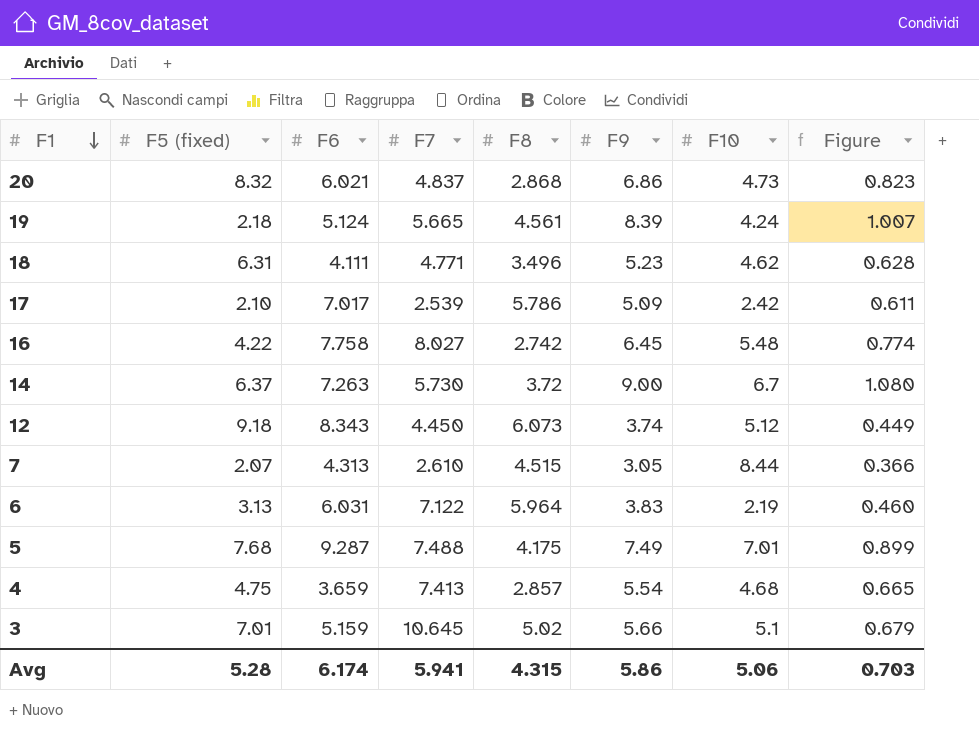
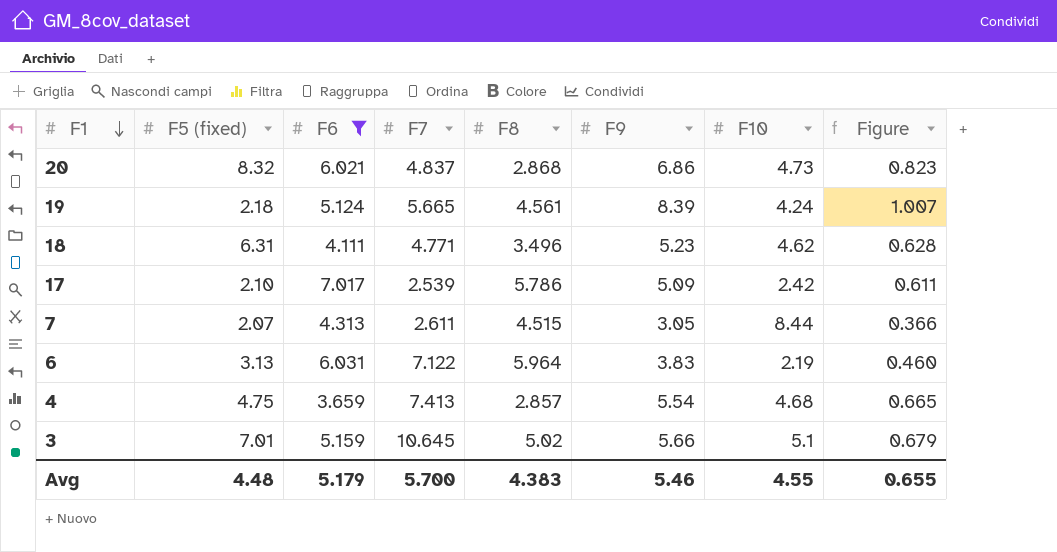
filter: none -> F6 <= 7.017
7 | F7: 2.610 -> 2.611
Avg | F5 (fixed): 5.28 -> 4.48
Avg | F6: 6.174 -> 5.179
Avg | F7: 5.941 -> 5.700
Avg | F8: 4.315 -> 4.383
Avg | F9: 5.86 -> 5.46
Avg | F10: 5.06 -> 4.55
Avg | Figure: 0.703 -> 0.655

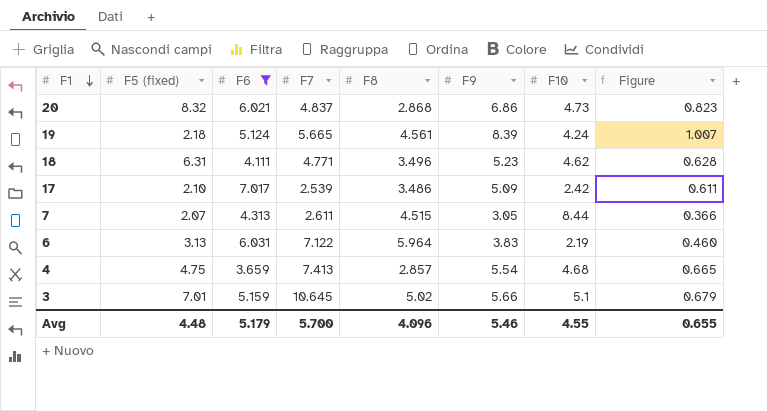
17 | F8: 5.786 -> 3.486
Avg | F8: 4.383 -> 4.096

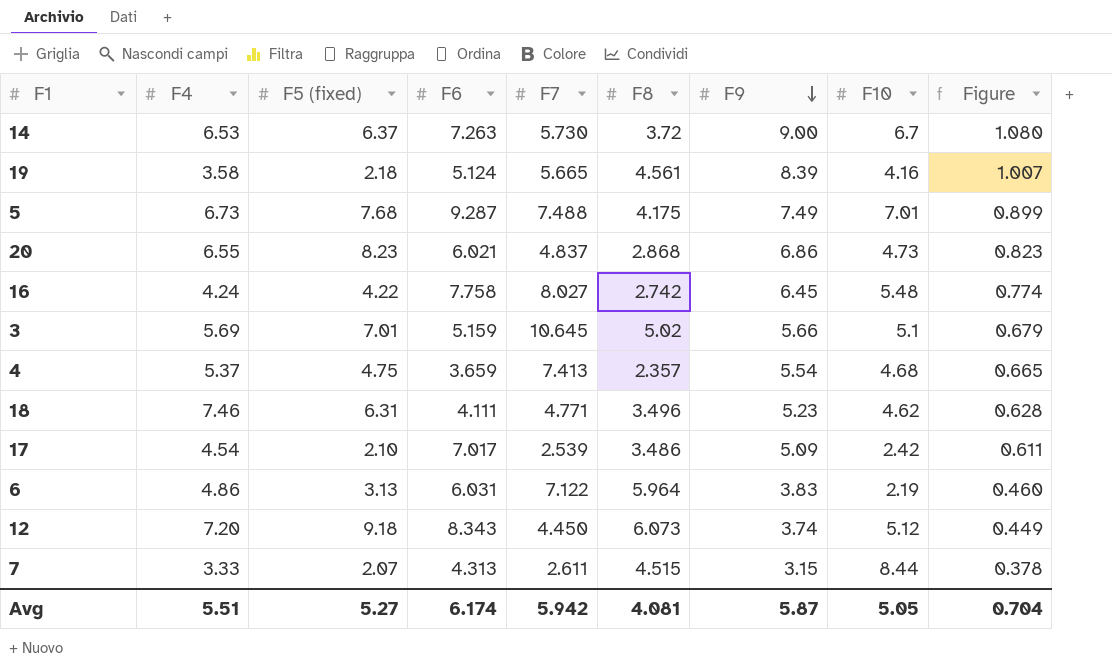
filter: F6 <= 7.017 -> none
row order: F1 descending -> F9 descending
column F4 | position: none -> 2
19 | F10: 4.24 -> 4.16
20 | F5 (fixed): 8.32 -> 8.23
4 | F8: 2.857 -> 2.357
7 | F9: 3.05 -> 3.15
7 | Figure: 0.366 -> 0.378
Avg | F5 (fixed): 4.48 -> 5.27
Avg | F6: 5.179 -> 6.174
Avg | F7: 5.700 -> 5.942
Avg | F8: 4.096 -> 4.081
Avg | F9: 5.46 -> 5.87
Avg | F10: 4.55 -> 5.05
Avg | Figure: 0.655 -> 0.704

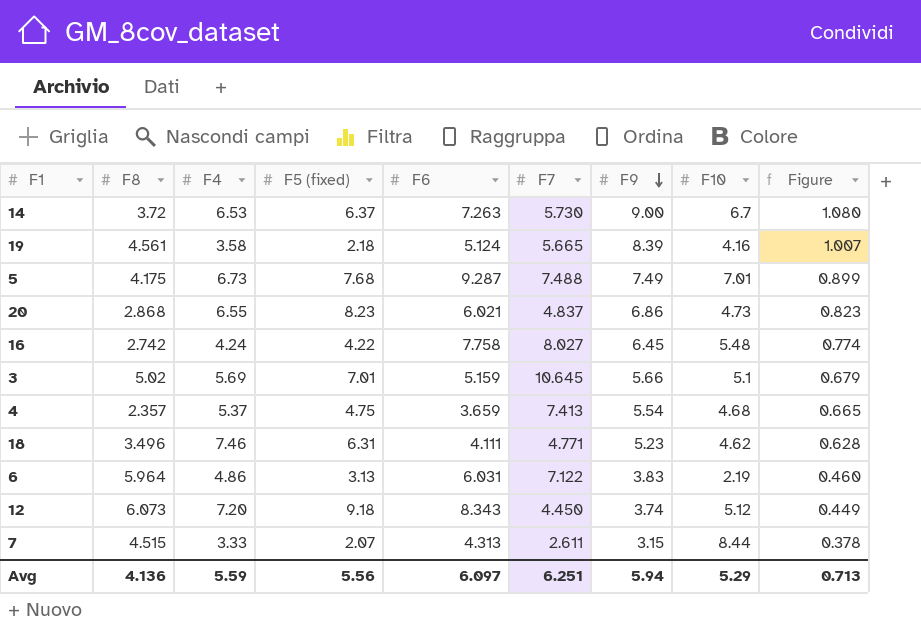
column F8 | position: 6 -> 2
row 17: 4.54 | 2.10 | 7.017 | 2.539 | 3.486 | 5.09 | 2.42 | 0.611 -> none
Avg | F8: 4.081 -> 4.136
Avg | F4: 5.51 -> 5.59
Avg | F5 (fixed): 5.27 -> 5.56
Avg | F6: 6.174 -> 6.097
Avg | F7: 5.942 -> 6.251
Avg | F9: 5.87 -> 5.94
Avg | F10: 5.05 -> 5.29
Avg | Figure: 0.704 -> 0.713

